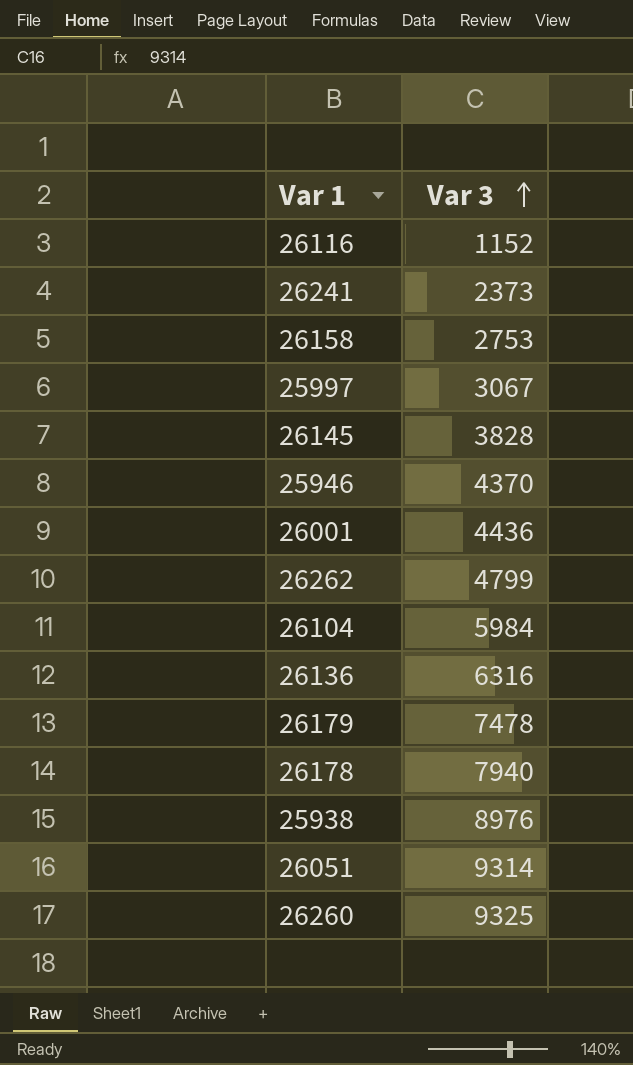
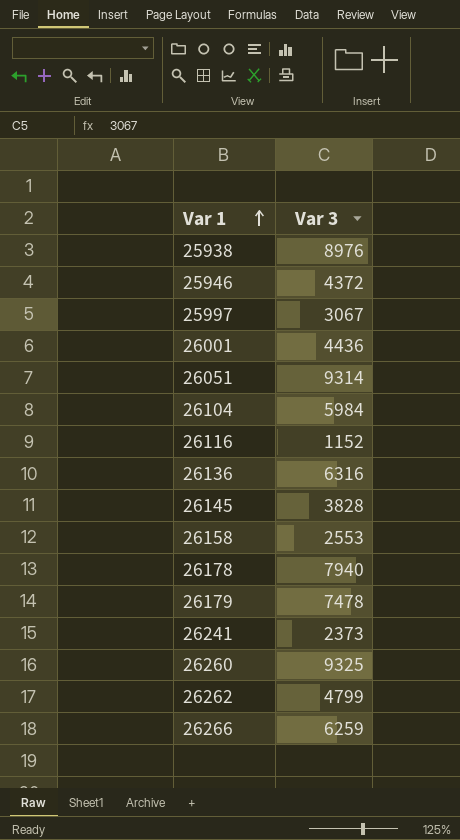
row order: Var 3 ascending -> Var 1 ascending
25946 | Var 3: 4370 -> 4372
26158 | Var 3: 2753 -> 2553
row 26266: none -> 6259

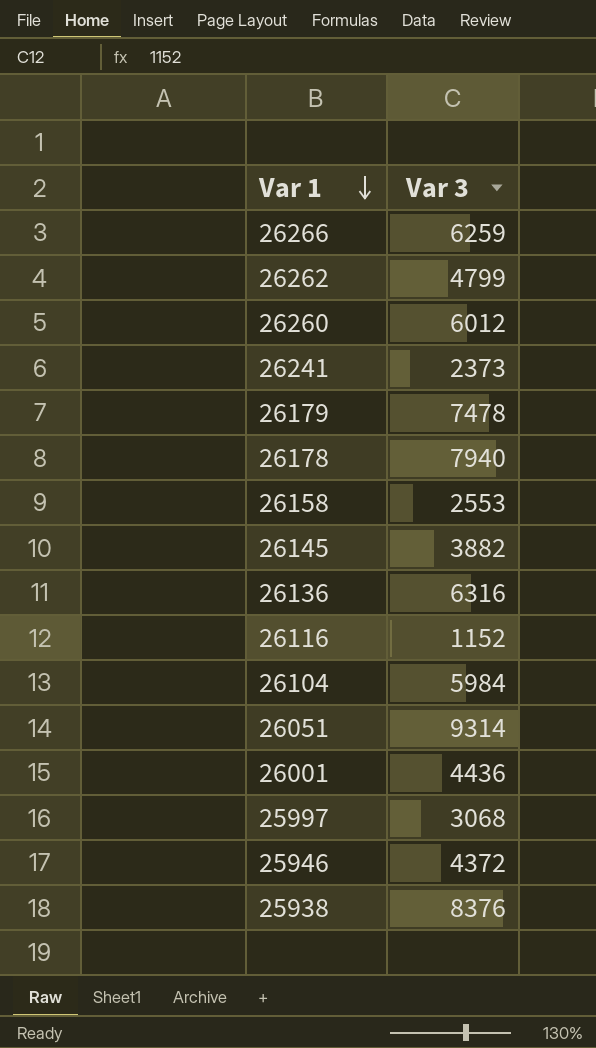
row order: Var 1 ascending -> Var 1 descending
26260 | Var 3: 9325 -> 6012
26145 | Var 3: 3828 -> 3882
25997 | Var 3: 3067 -> 3068
25938 | Var 3: 8976 -> 8376

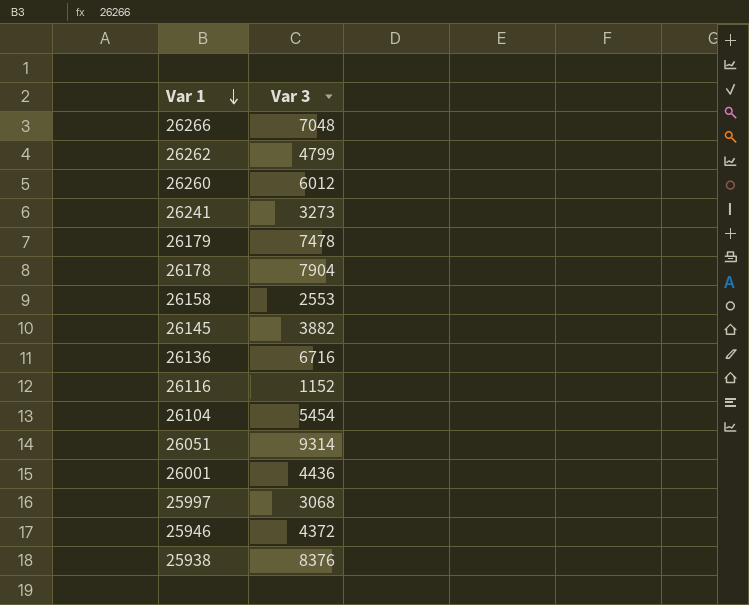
26266 | Var 3: 6259 -> 7048
26241 | Var 3: 2373 -> 3273
26178 | Var 3: 7940 -> 7904
26136 | Var 3: 6316 -> 6716
26104 | Var 3: 5984 -> 5454

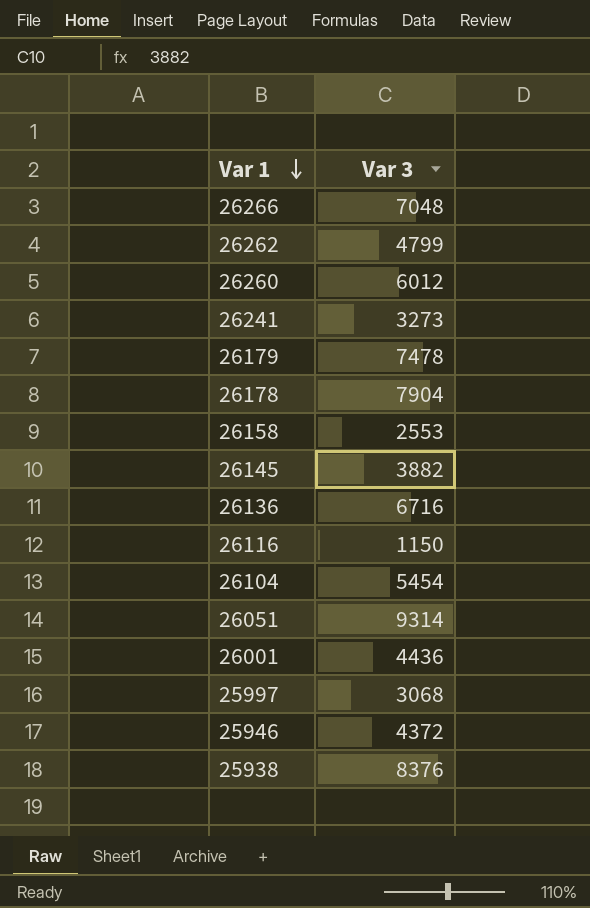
26116 | Var 3: 1152 -> 1150

